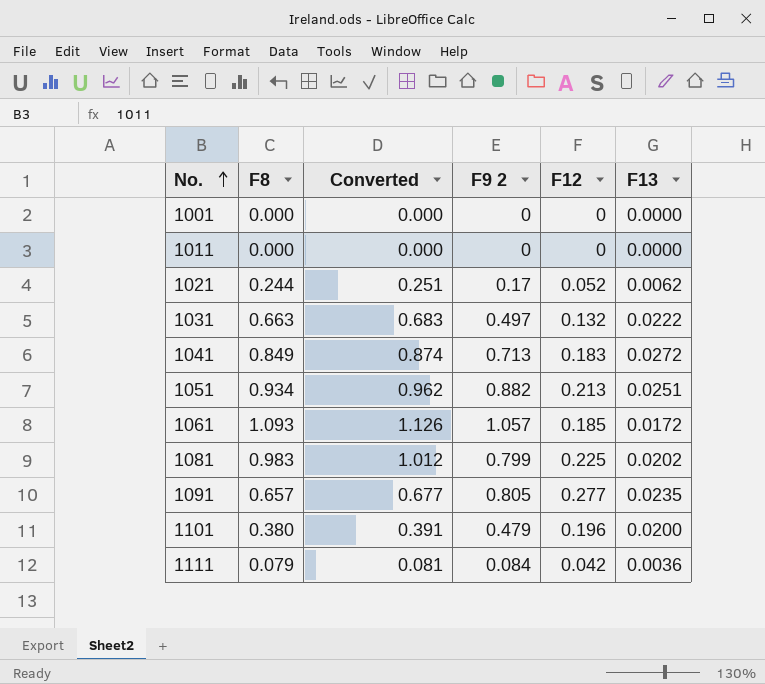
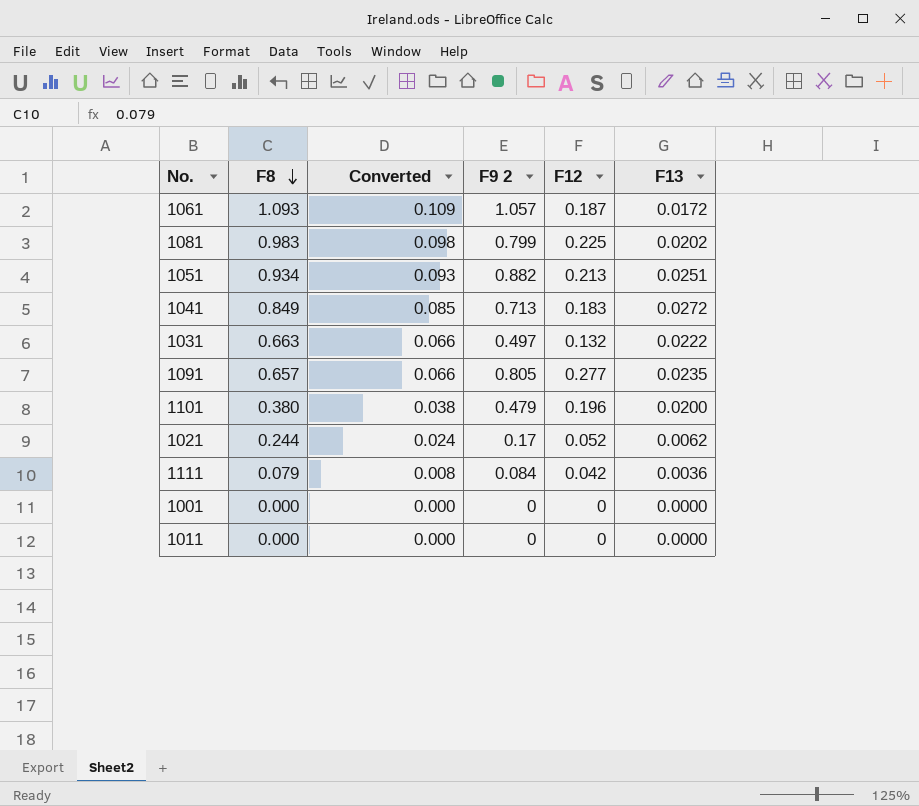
row order: No. ascending -> F8 descending
column Converted | formula: [F8] * 1.03 -> [F8] * 0.1
1061 | F12: 0.185 -> 0.187

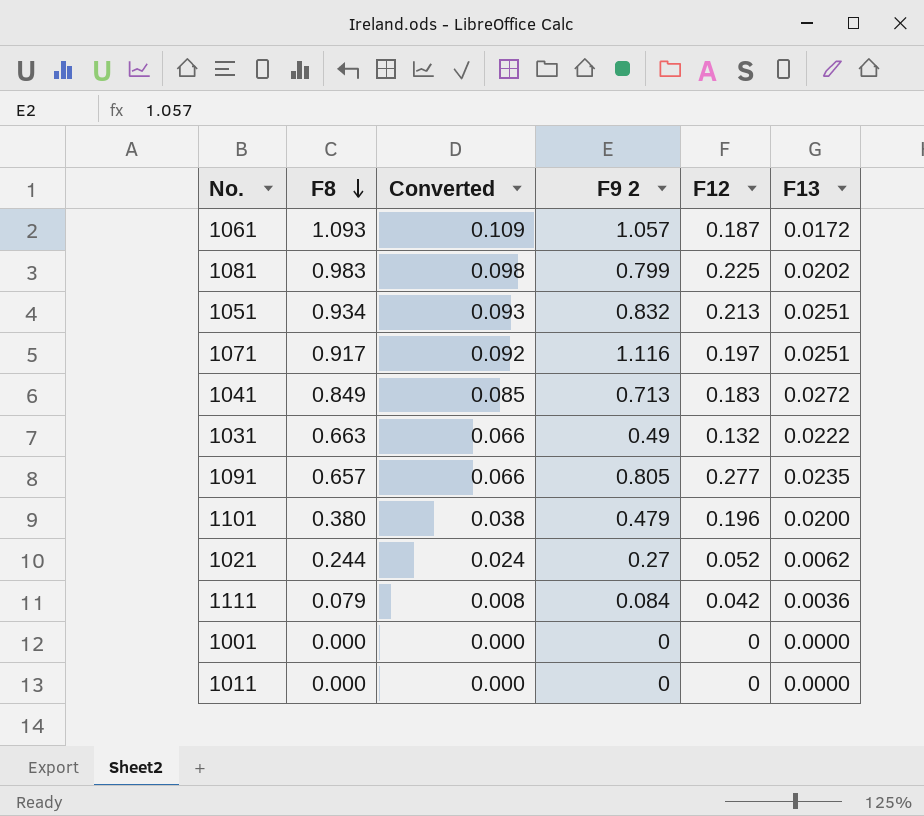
1051 | F9 2: 0.882 -> 0.832
row 1071: none -> 0.917 | 0.092 | 1.116 | 0.197 | 0.0251
1031 | F9 2: 0.497 -> 0.49
1021 | F9 2: 0.17 -> 0.27

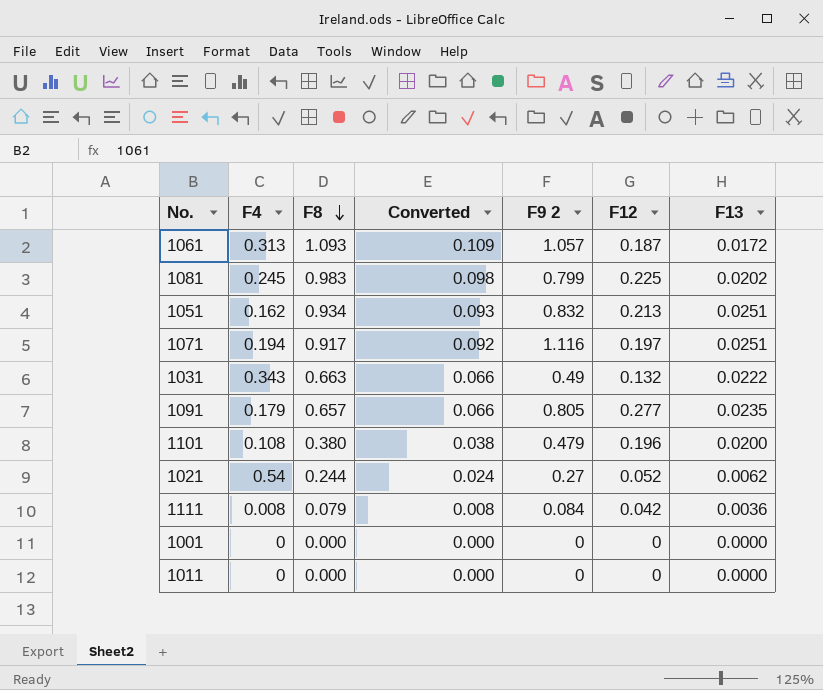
column F4 | position: none -> 2
row 1041: 0.849 | 0.085 | 0.713 | 0.183 | 0.0272 -> none

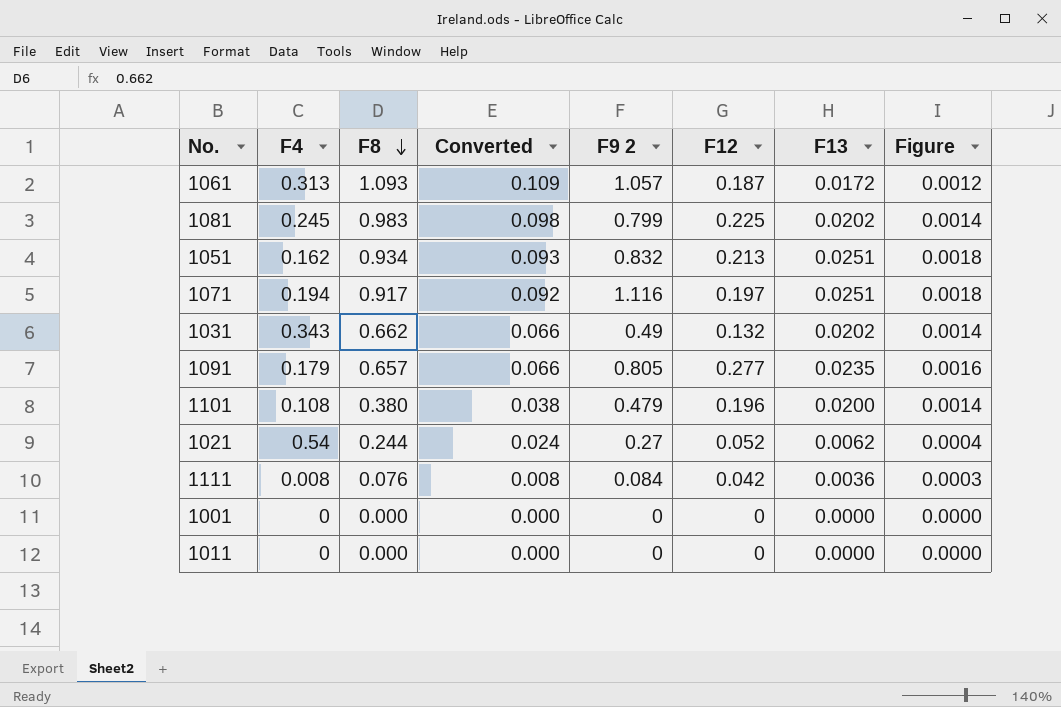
column Figure | formula: none -> [F13] * 0.07
1031 | F8: 0.663 -> 0.662
1031 | F13: 0.0222 -> 0.0202
1111 | F8: 0.079 -> 0.076

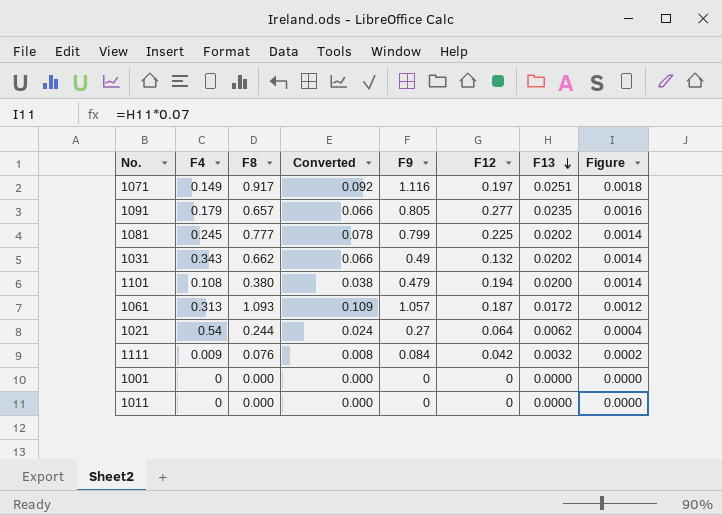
row order: F8 descending -> F13 descending
column name: F9 2 -> F9
row 1051: 0.162 | 0.934 | 0.093 | 0.832 | 0.213 | 0.0251 | 0.0018 -> none
1071 | F4: 0.194 -> 0.149
1081 | F8: 0.983 -> 0.777
1081 | Converted: 0.098 -> 0.078
1101 | F12: 0.196 -> 0.194
1021 | F12: 0.052 -> 0.064
1111 | F4: 0.008 -> 0.009
1111 | F13: 0.0036 -> 0.0032
1111 | Figure: 0.0003 -> 0.0002

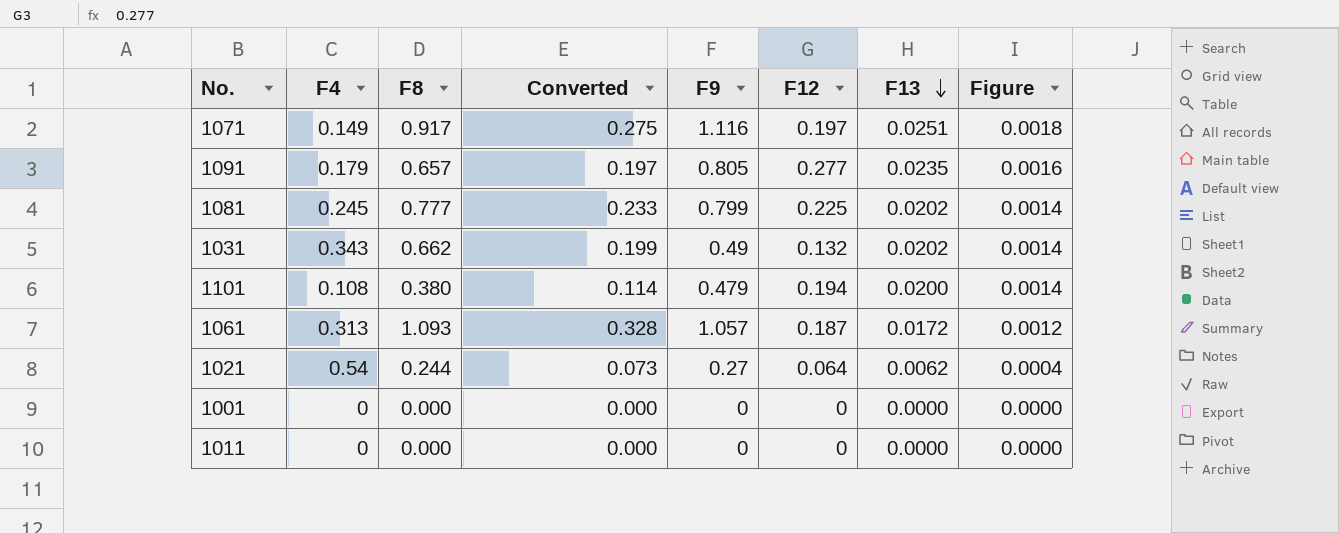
column Converted | formula: [F8] * 0.1 -> [F8] * 0.3
row 1111: 0.009 | 0.076 | 0.008 | 0.084 | 0.042 | 0.0032 | 0.0002 -> none

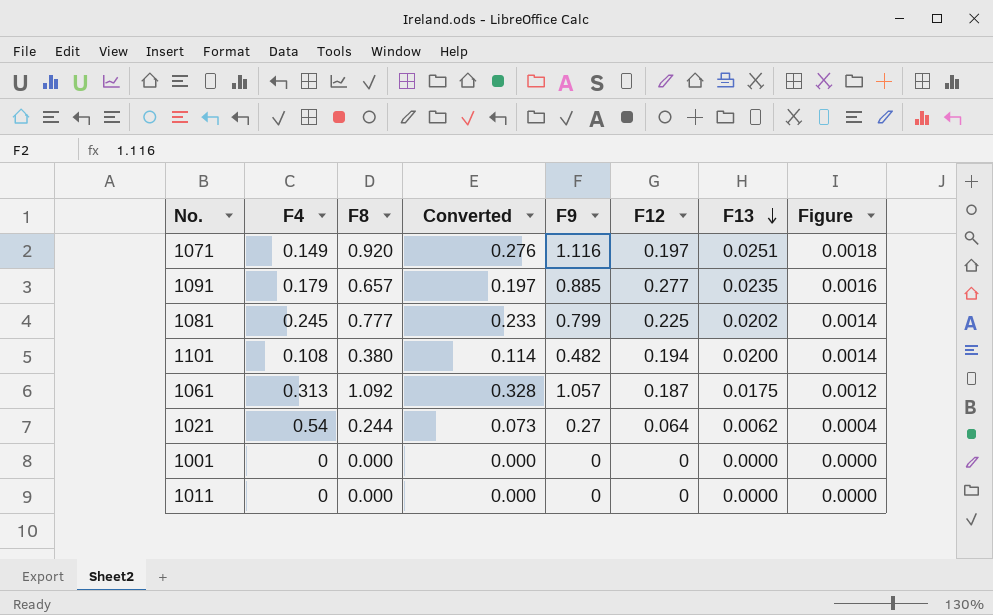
row 1031: 0.343 | 0.662 | 0.199 | 0.49 | 0.132 | 0.0202 | 0.0014 -> none
1071 | F8: 0.917 -> 0.920
1071 | Converted: 0.275 -> 0.276
1091 | F9: 0.805 -> 0.885
1101 | F9: 0.479 -> 0.482
1061 | F8: 1.093 -> 1.092
1061 | F13: 0.0172 -> 0.0175

